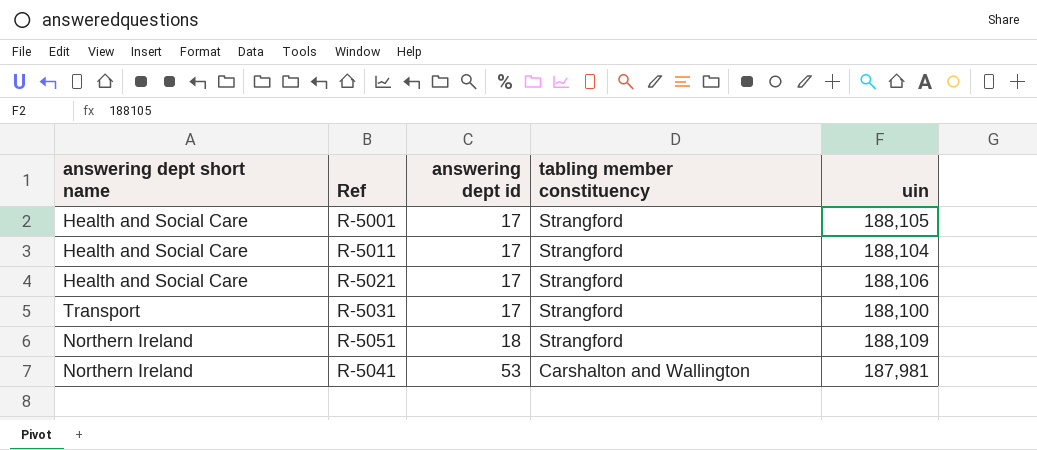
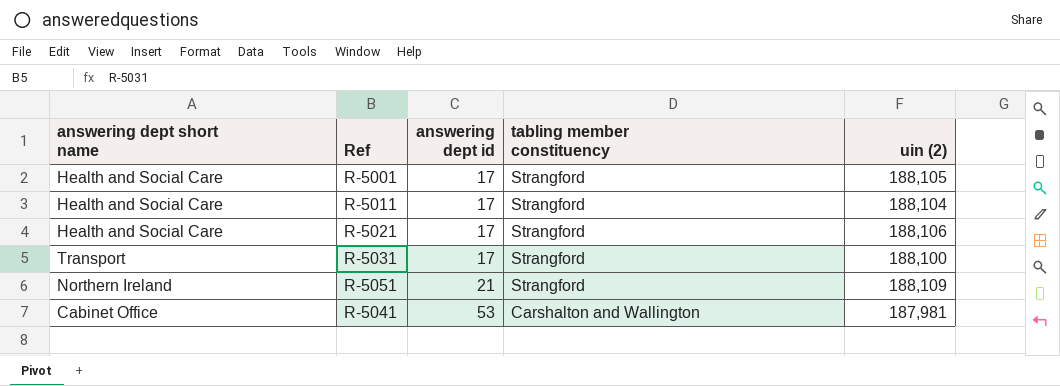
column name: uin -> uin (2)
R-5051 | answering dept id: 18 -> 21
R-5041 | answering dept short name: Northern Ireland -> Cabinet Office

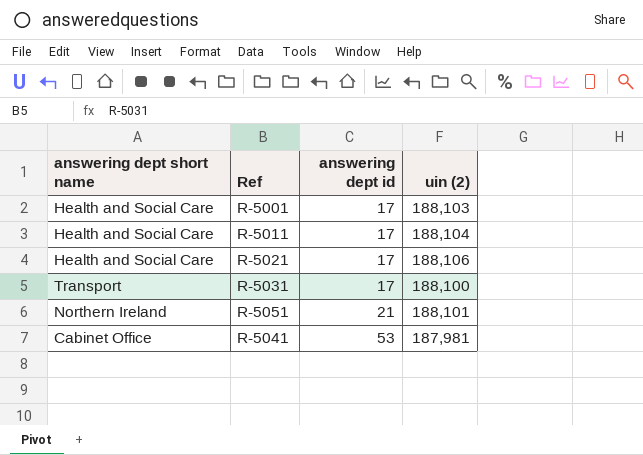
column tabling member constituency | position: 4 -> none
R-5001 | uin (2): 188,105 -> 188,103
R-5051 | uin (2): 188,109 -> 188,101

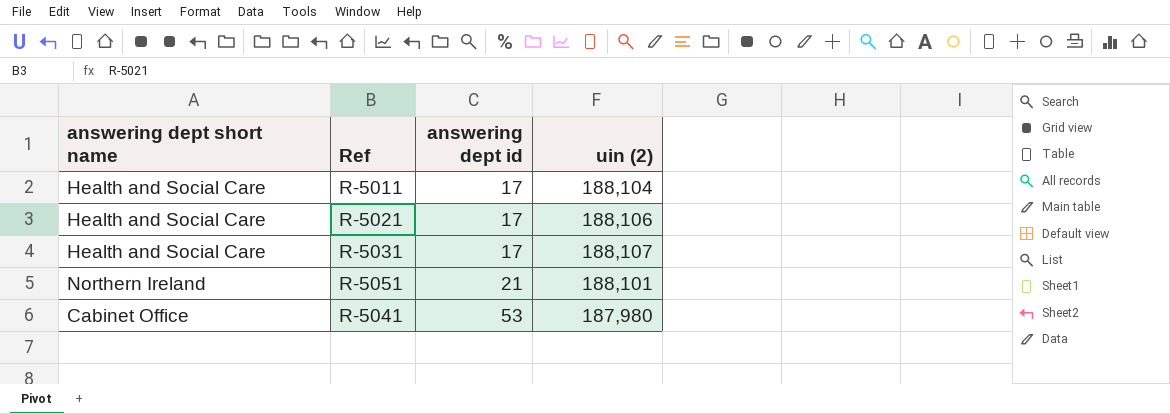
row R-5001: Health and Social Care | 17 | 188,103 -> none
R-5031 | answering dept short name: Transport -> Health and Social Care
R-5031 | uin (2): 188,100 -> 188,107
R-5041 | uin (2): 187,981 -> 187,980

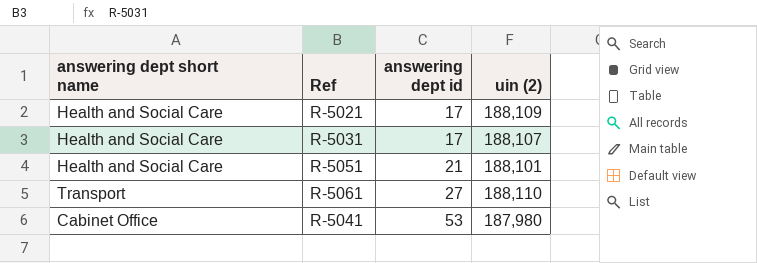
row R-5011: Health and Social Care | 17 | 188,104 -> none
R-5021 | uin (2): 188,106 -> 188,109
R-5051 | answering dept short name: Northern Ireland -> Health and Social Care
row R-5061: none -> Transport | 27 | 188,110

